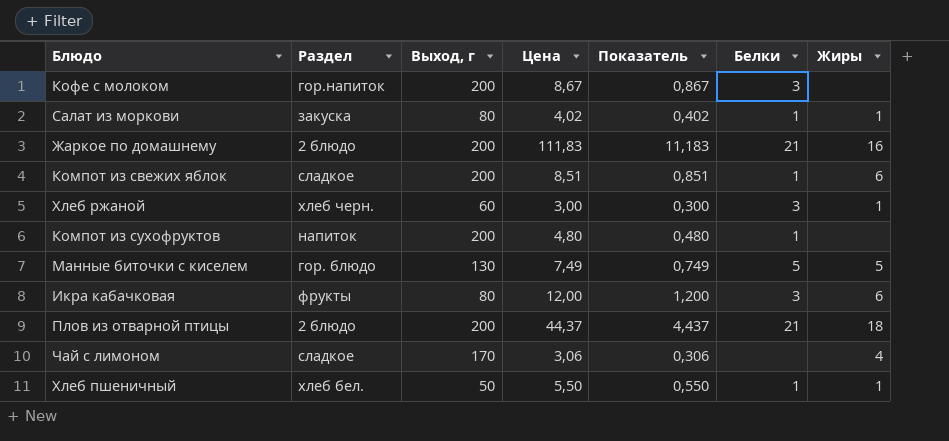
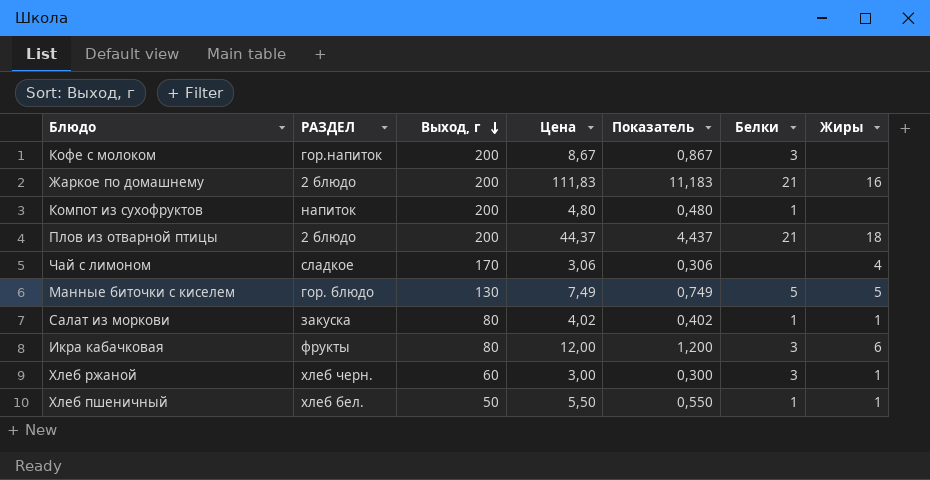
row order: none -> Выход, г descending
column name: Раздел -> РАЗДЕЛ
row Компот из свежих яблок: сладкое | 200 | 8,51 | 0,851 | 1 | 6 -> none

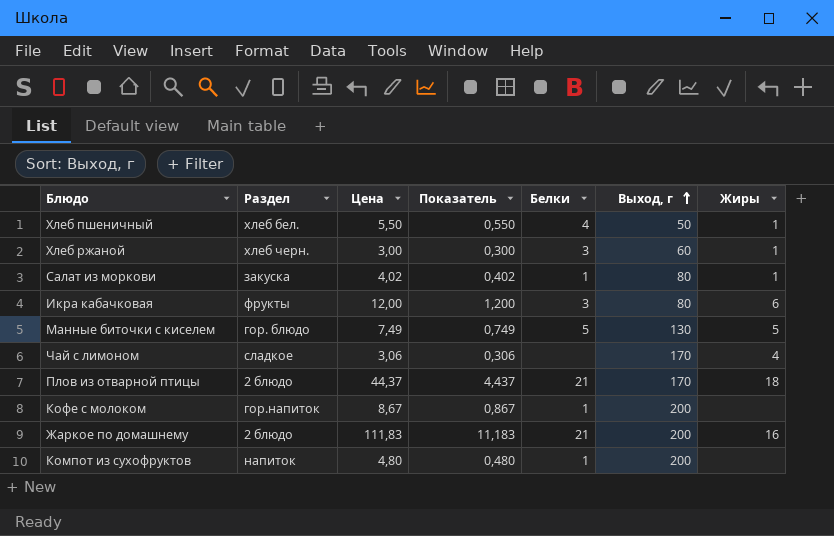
row order: Выход, г descending -> Выход, г ascending
column name: РАЗДЕЛ -> Раздел
column Выход, г | position: 3 -> 6
Хлеб пшеничный | Белки: 1 -> 4
Плов из отварной птицы | Выход, г: 200 -> 170
Кофе с молоком | Белки: 3 -> 1

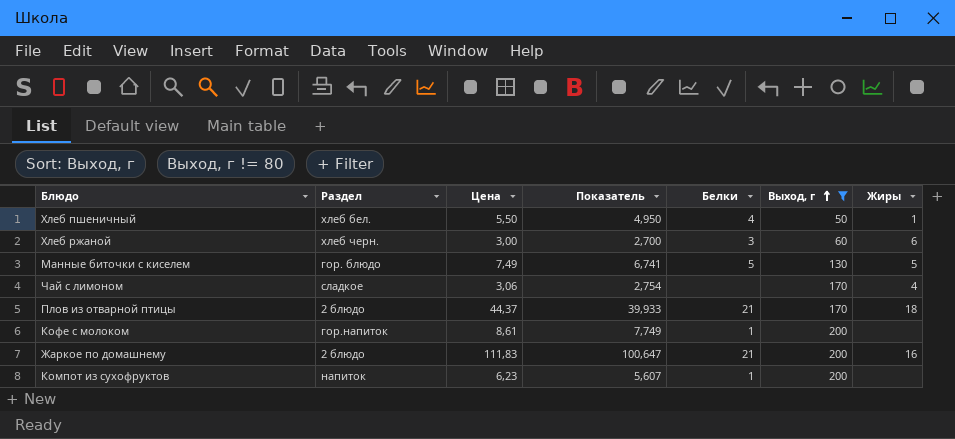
filter: none -> Выход, г != 80
column Показатель | formula: [Цена] * 0,1 -> [Цена] * 0,9
Хлеб ржаной | Жиры: 1 -> 6
Кофе с молоком | Цена: 8,67 -> 8,61
Компот из сухофруктов | Цена: 4,80 -> 6,23

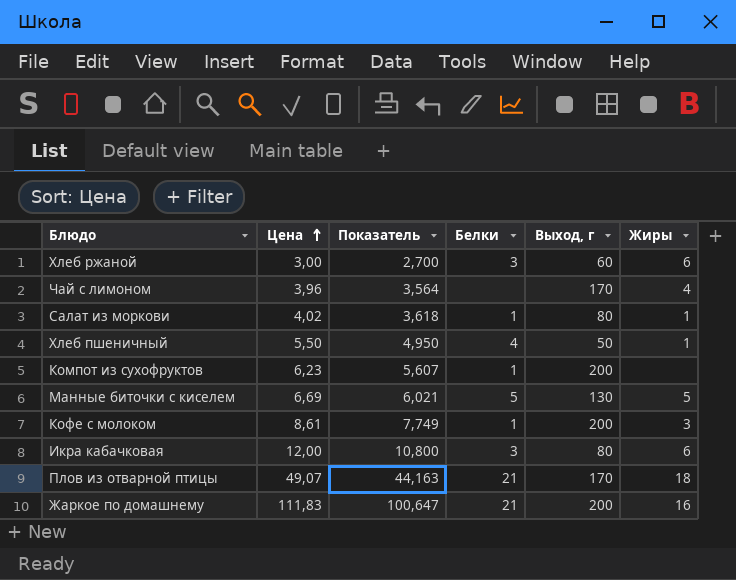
filter: Выход, г != 80 -> none
row order: Выход, г ascending -> Цена ascending
column Раздел | position: 2 -> none
Чай с лимоном | Цена: 3,06 -> 3,96
Чай с лимоном | Показатель: 2,754 -> 3,564
Манные биточки с киселем | Цена: 7,49 -> 6,69
Манные биточки с киселем | Показатель: 6,741 -> 6,021
Кофе с молоком | Жиры: none -> 3
Плов из отварной птицы | Цена: 44,37 -> 49,07
Плов из отварной птицы | Показатель: 39,933 -> 44,163

